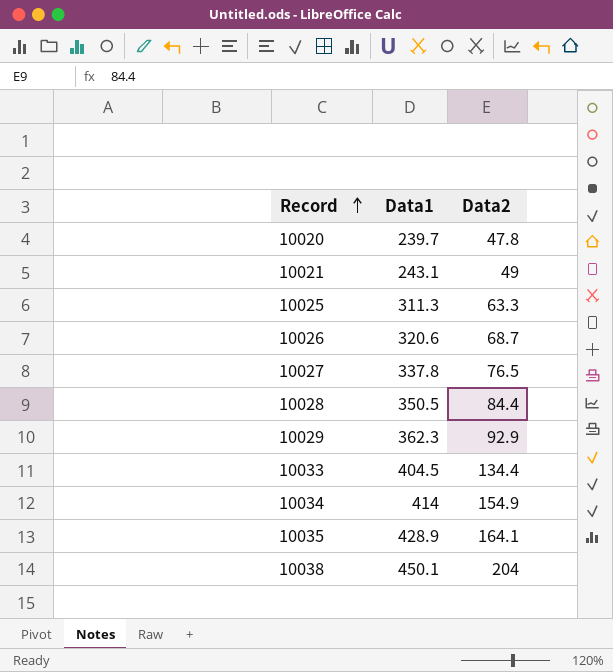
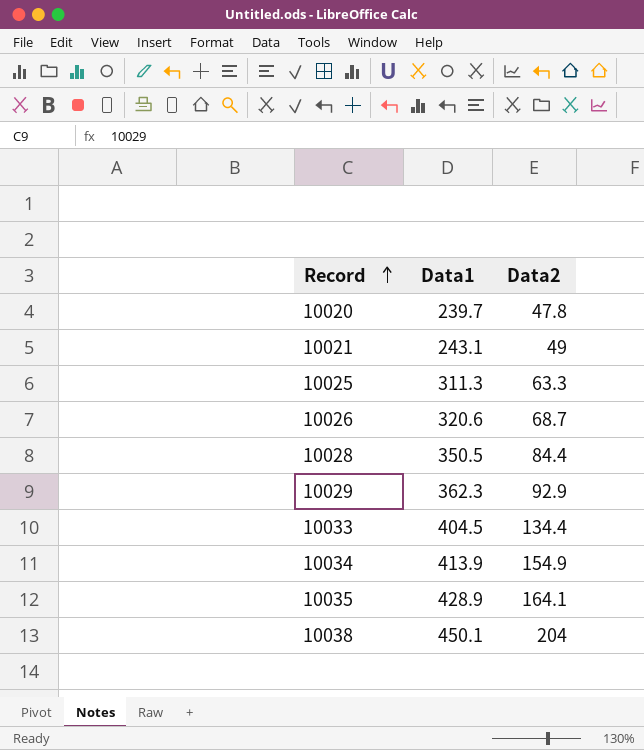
row 10027: 337.8 | 76.5 -> none
10034 | Data1: 414 -> 413.9

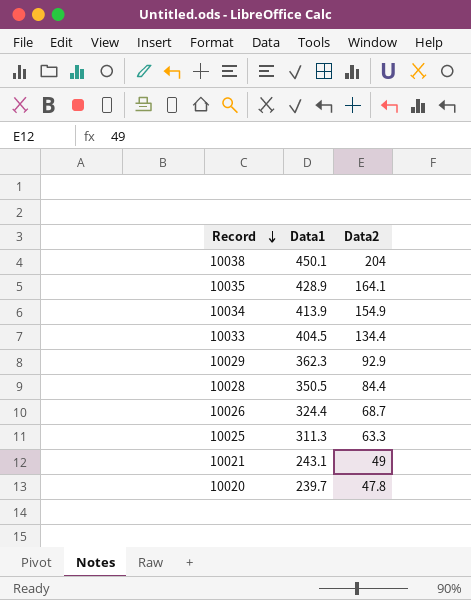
row order: Record ascending -> Record descending
10026 | Data1: 320.6 -> 324.4

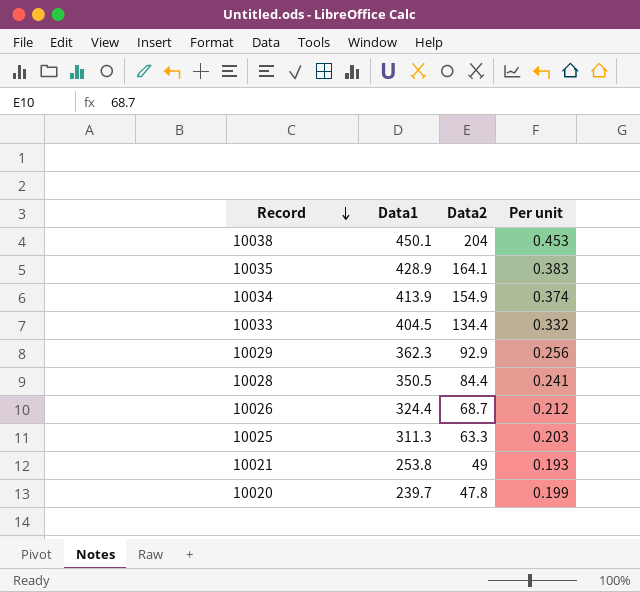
column Per unit | formula: none -> [Data2] / [Data1]
10021 | Data1: 243.1 -> 253.8

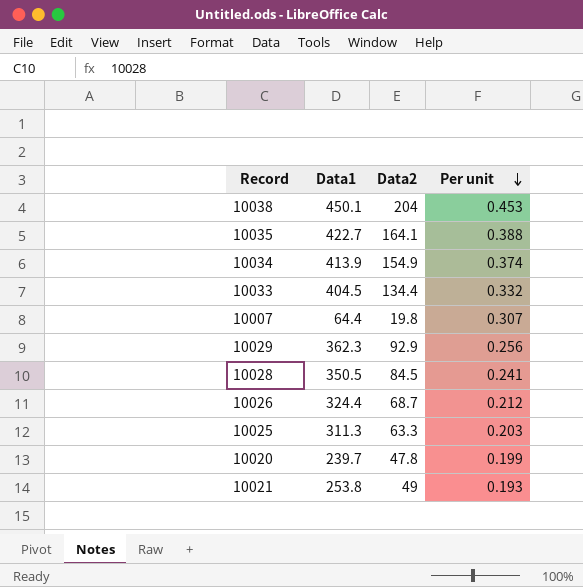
row order: Record descending -> Per unit descending
10035 | Data1: 428.9 -> 422.7
10035 | Per unit: 0.383 -> 0.388
row 10007: none -> 64.4 | 19.8 | 0.307
10028 | Data2: 84.4 -> 84.5

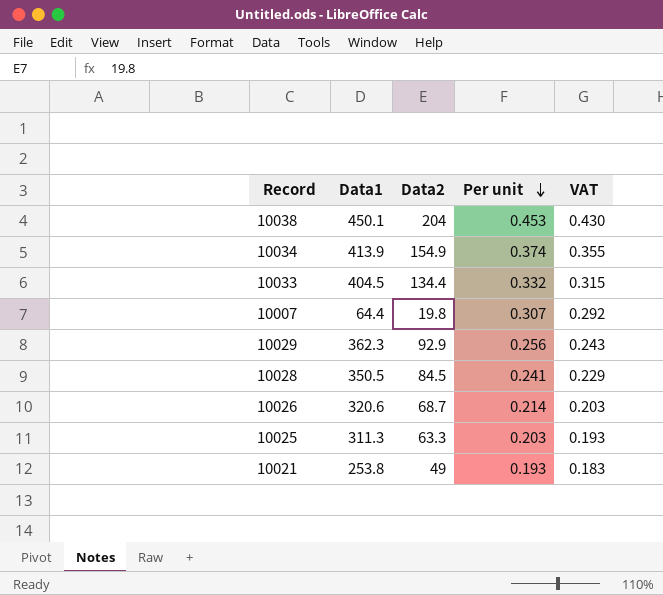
column VAT | formula: none -> [Per unit] * 0.95
row 10035: 422.7 | 164.1 | 0.388 -> none
row 10020: 239.7 | 47.8 | 0.199 -> none
10026 | Data1: 324.4 -> 320.6
10026 | Per unit: 0.212 -> 0.214

